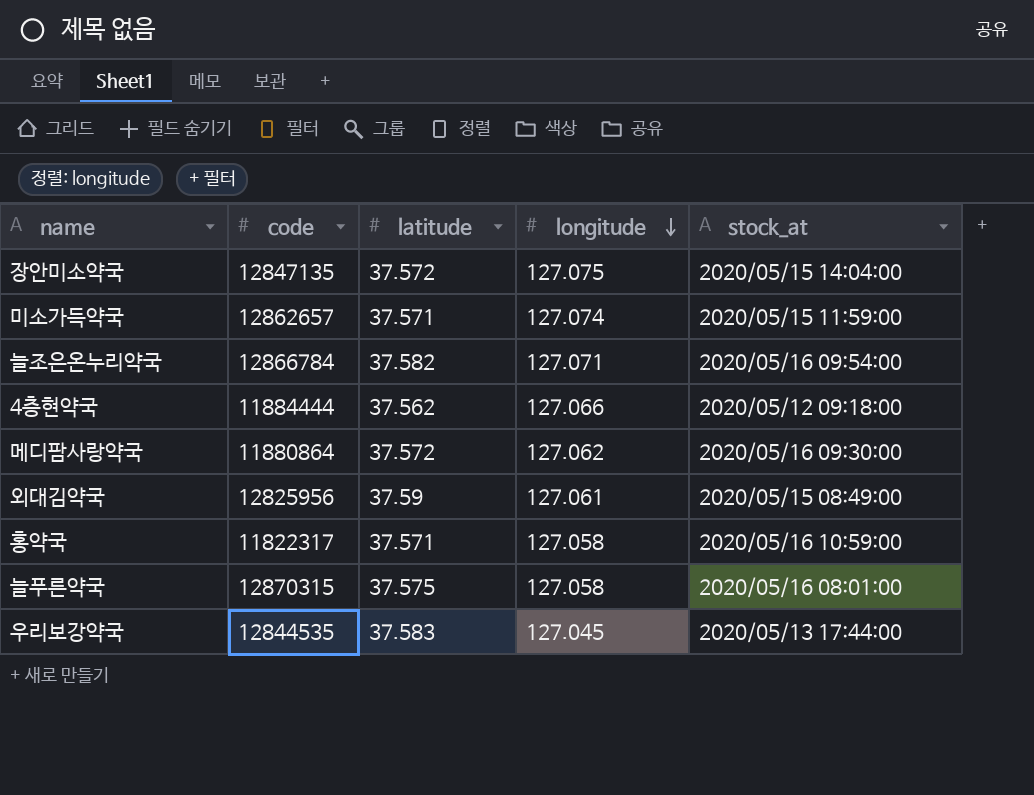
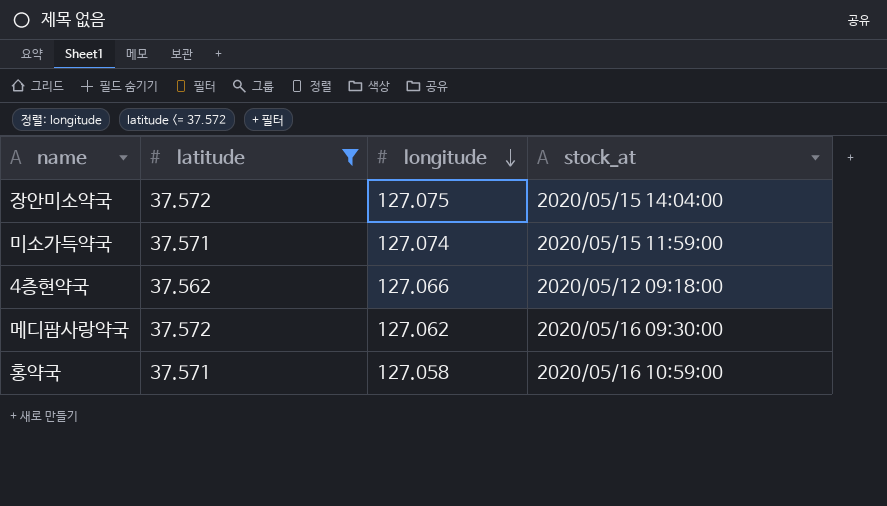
filter: none -> latitude <= 37.572
column code | position: 2 -> none

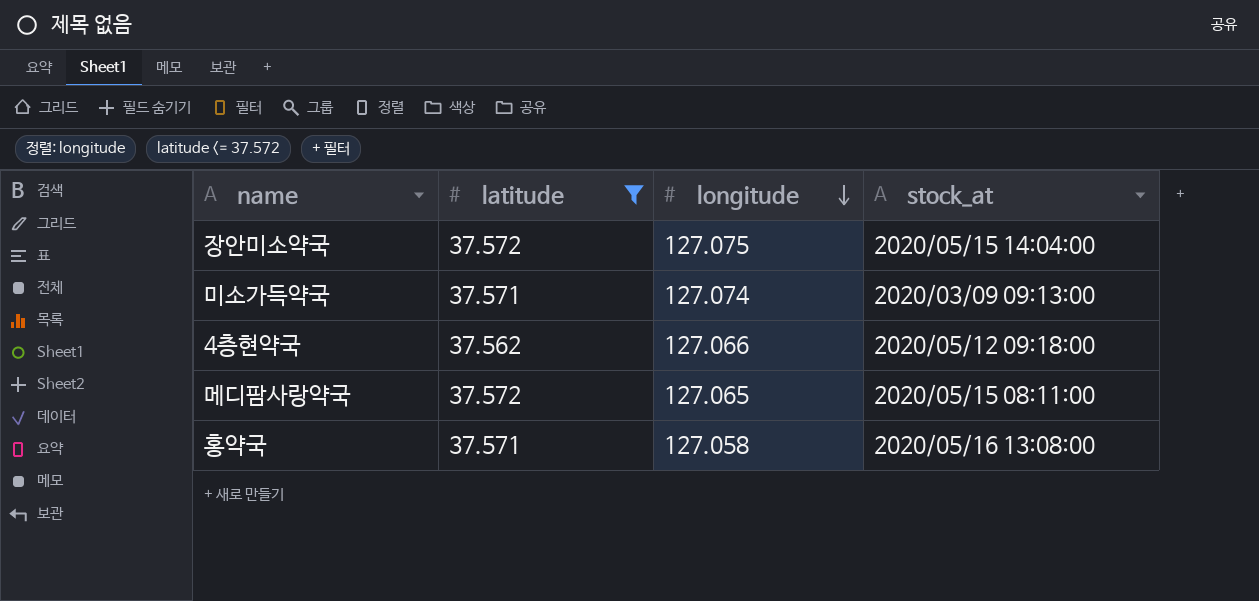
미소가득약국 | stock_at: 2020/05/15 11:59:00 -> 2020/03/09 09:13:00
메디팜사랑약국 | longitude: 127.062 -> 127.065
메디팜사랑약국 | stock_at: 2020/05/16 09:30:00 -> 2020/05/15 08:11:00
홍약국 | stock_at: 2020/05/16 10:59:00 -> 2020/05/16 13:08:00

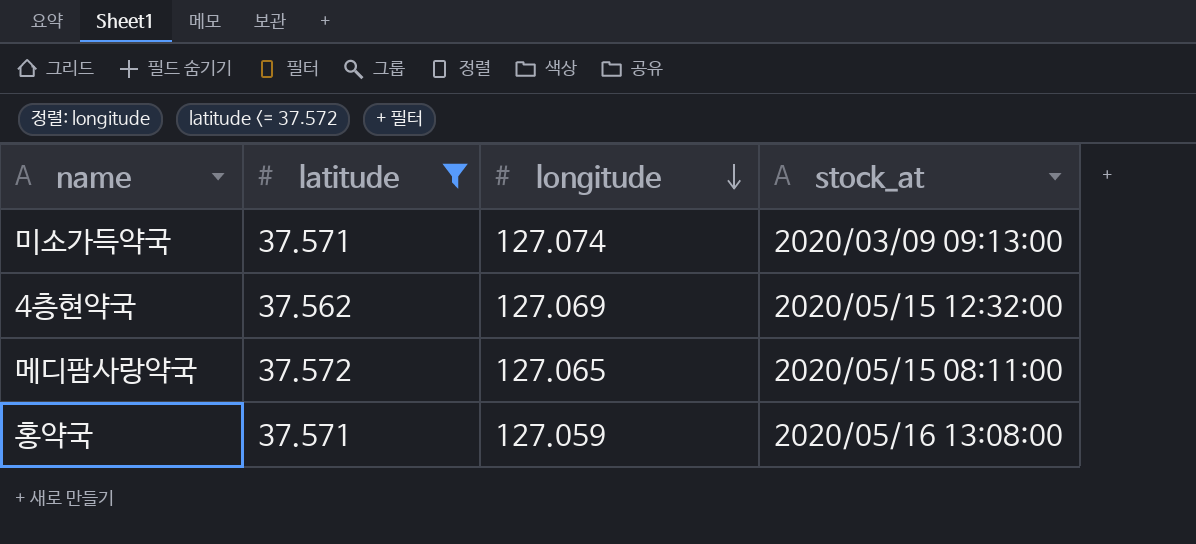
row 장안미소약국: 37.572 | 127.075 | 2020/05/15 14:04:00 -> none
4층현약국 | longitude: 127.066 -> 127.069
4층현약국 | stock_at: 2020/05/12 09:18:00 -> 2020/05/15 12:32:00
홍약국 | longitude: 127.058 -> 127.059

